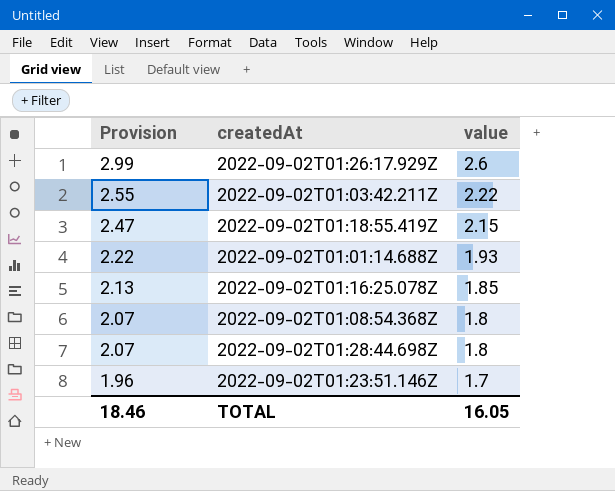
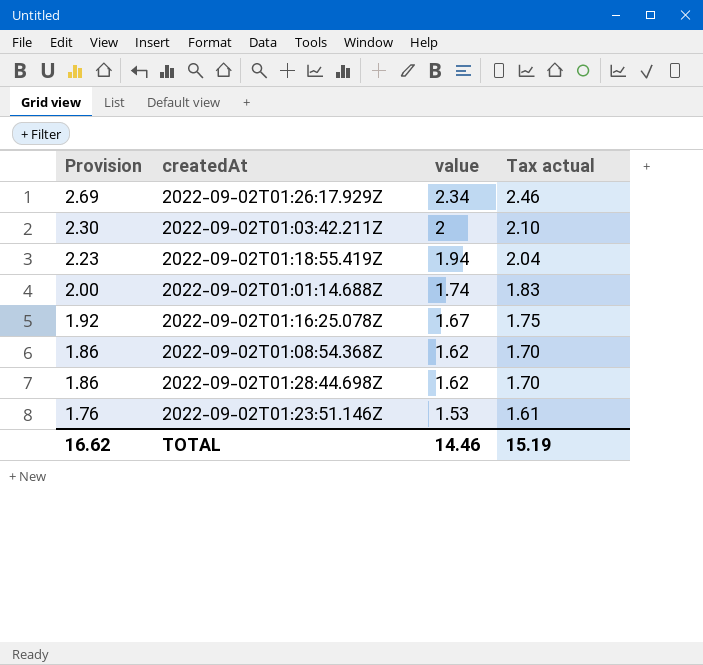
column Tax actual | formula: none -> [value] * 1.05
2022-09-02T01:26:17.929Z | Provision: 2.99 -> 2.69
2022-09-02T01:26:17.929Z | value: 2.6 -> 2.34
2022-09-02T01:03:42.211Z | Provision: 2.55 -> 2.30
2022-09-02T01:03:42.211Z | value: 2.22 -> 2
2022-09-02T01:18:55.419Z | Provision: 2.47 -> 2.23
2022-09-02T01:18:55.419Z | value: 2.15 -> 1.94
2022-09-02T01:01:14.688Z | Provision: 2.22 -> 2.00
2022-09-02T01:01:14.688Z | value: 1.93 -> 1.74
2022-09-02T01:16:25.078Z | Provision: 2.13 -> 1.92
2022-09-02T01:16:25.078Z | value: 1.85 -> 1.67
2022-09-02T01:08:54.368Z | Provision: 2.07 -> 1.86
2022-09-02T01:08:54.368Z | value: 1.8 -> 1.62
2022-09-02T01:28:44.698Z | Provision: 2.07 -> 1.86
2022-09-02T01:28:44.698Z | value: 1.8 -> 1.62
2022-09-02T01:23:51.146Z | Provision: 1.96 -> 1.76
2022-09-02T01:23:51.146Z | value: 1.7 -> 1.53
TOTAL | Provision: 18.46 -> 16.62
TOTAL | value: 16.05 -> 14.46

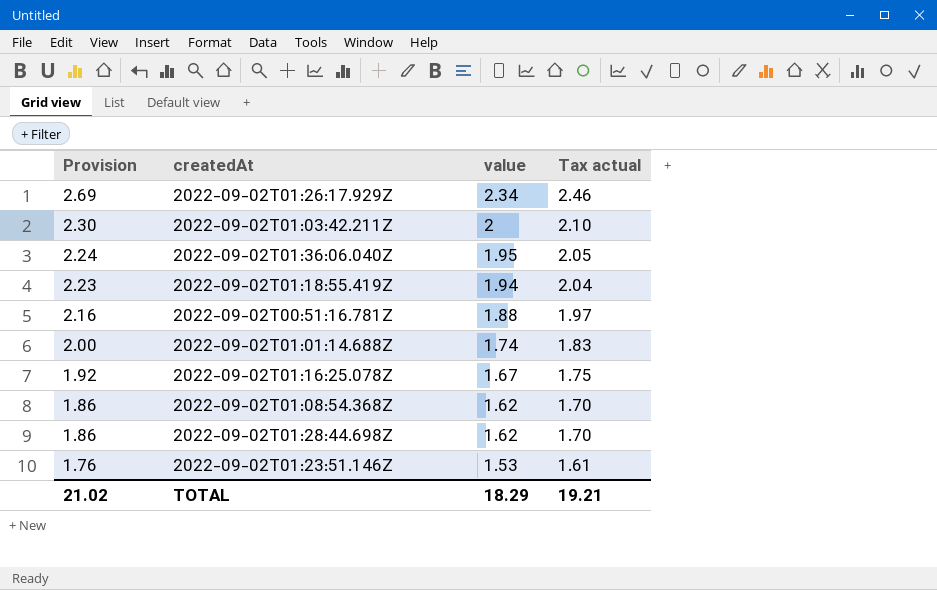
row 2022-09-02T01:36:06.040Z: none -> 2.24 | 1.95 | 2.05
row 2022-09-02T00:51:16.781Z: none -> 2.16 | 1.88 | 1.97
TOTAL | Provision: 16.62 -> 21.02
TOTAL | value: 14.46 -> 18.29
TOTAL | Tax actual: 15.19 -> 19.21

